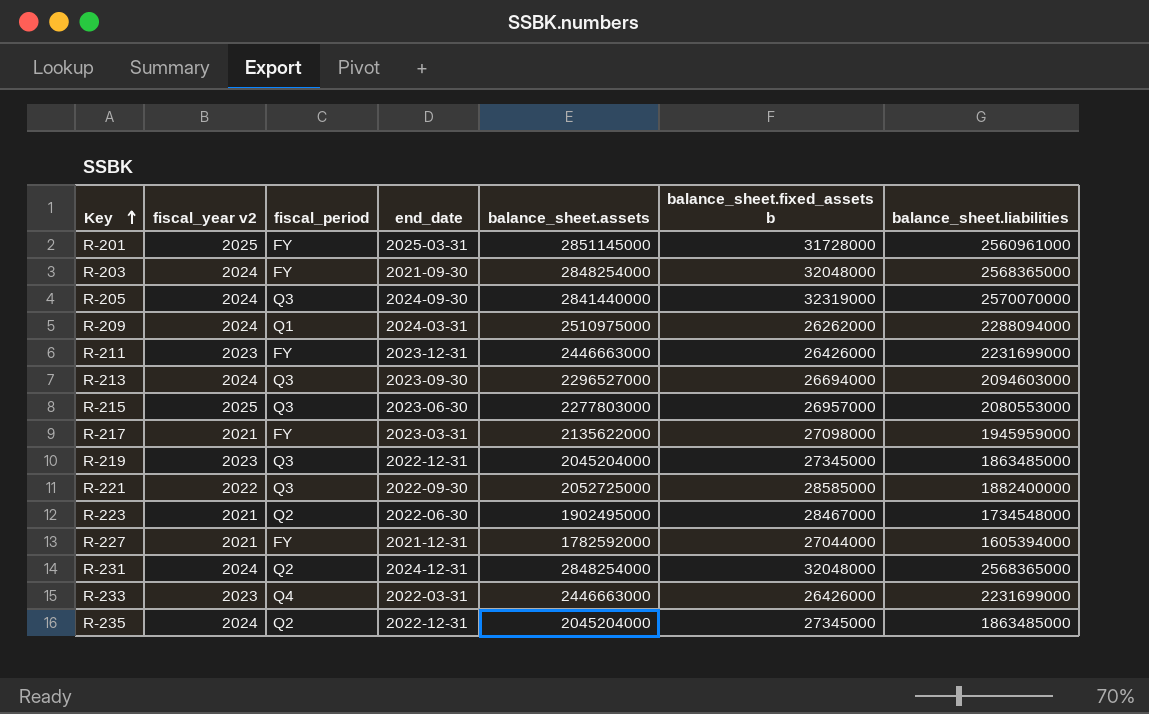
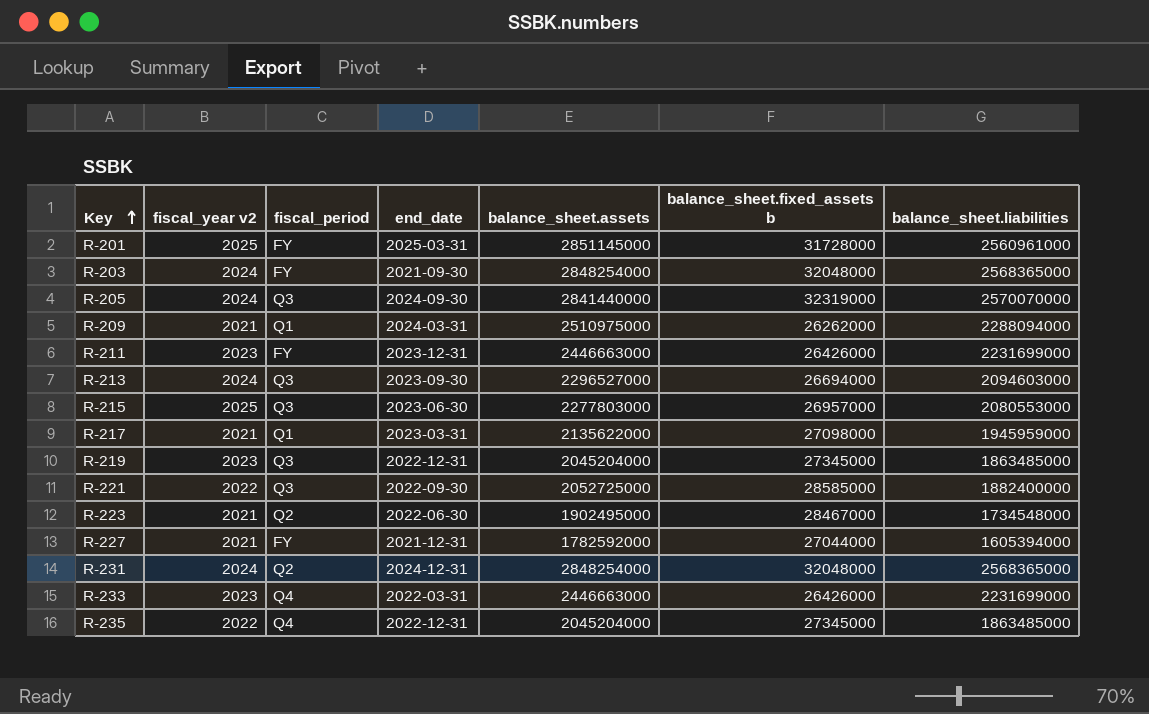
R-209 | fiscal_year v2: 2024 -> 2021
R-217 | fiscal_period: FY -> Q1
R-235 | fiscal_year v2: 2024 -> 2022
R-235 | fiscal_period: Q2 -> Q4

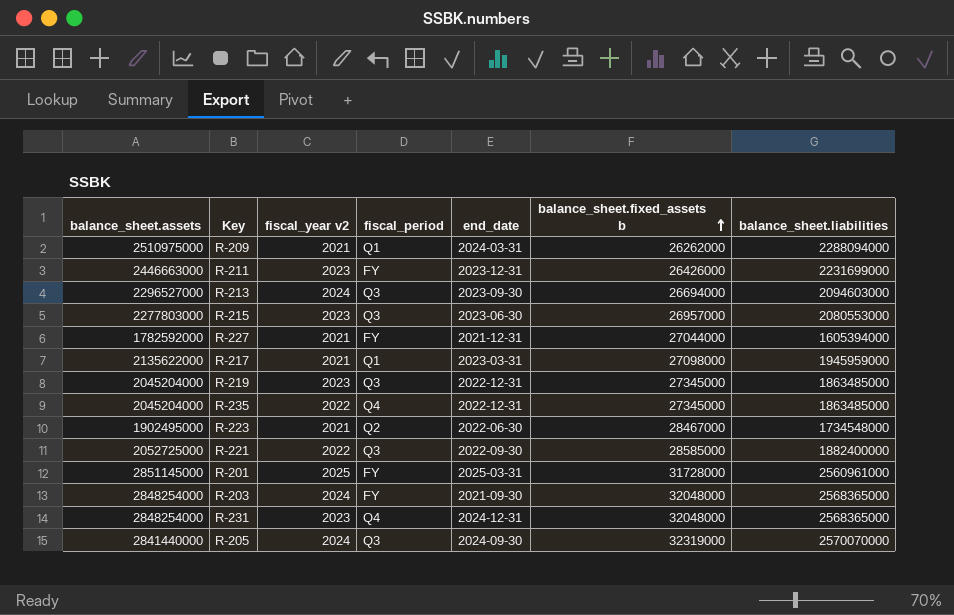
row order: Key ascending -> balance_sheet.fixed_assets b ascending
column balance_sheet.assets | position: 5 -> 1
row R-233: 2023 | Q4 | 2022-03-31 | 2446663000 | 26426000 | 2231699000 -> none
R-215 | fiscal_year v2: 2025 -> 2023
R-231 | fiscal_year v2: 2024 -> 2023
R-231 | fiscal_period: Q2 -> Q4

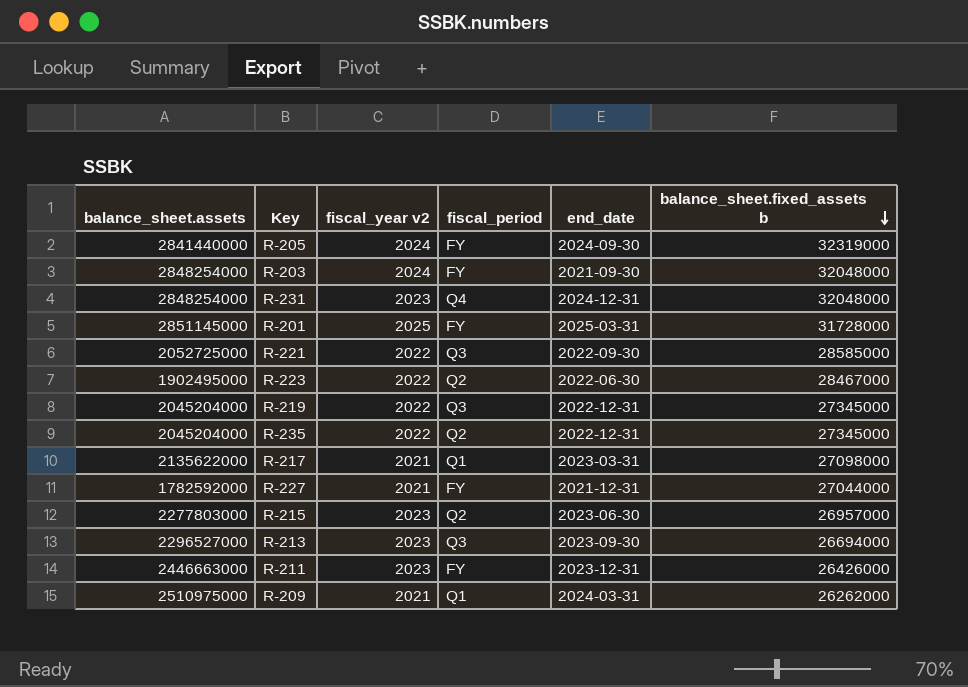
row order: balance_sheet.fixed_assets b ascending -> balance_sheet.fixed_assets b descending
column balance_sheet.liabilities | position: 7 -> none
R-205 | fiscal_period: Q3 -> FY
R-223 | fiscal_year v2: 2021 -> 2022
R-219 | fiscal_year v2: 2023 -> 2022
R-235 | fiscal_period: Q4 -> Q2
R-215 | fiscal_period: Q3 -> Q2
R-213 | fiscal_year v2: 2024 -> 2023

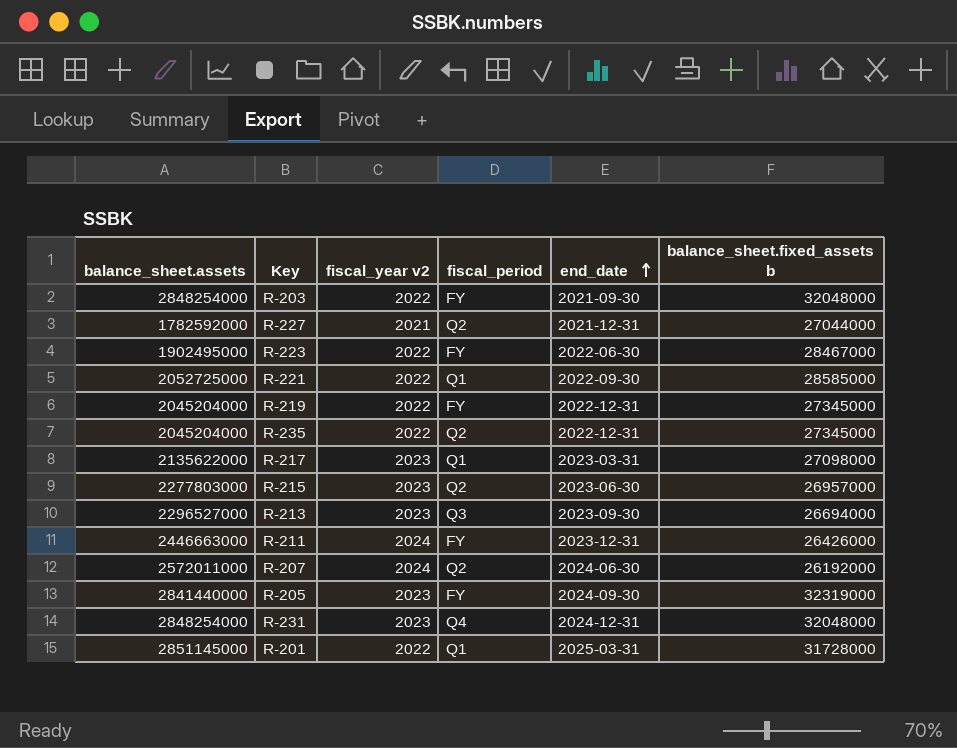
row order: balance_sheet.fixed_assets b descending -> end_date ascending
row R-209: 2510975000 | 2021 | Q1 | 2024-03-31 | 26262000 -> none
R-203 | fiscal_year v2: 2024 -> 2022
R-227 | fiscal_period: FY -> Q2
R-223 | fiscal_period: Q2 -> FY
R-221 | fiscal_period: Q3 -> Q1
R-219 | fiscal_period: Q3 -> FY
R-217 | fiscal_year v2: 2021 -> 2023
R-211 | fiscal_year v2: 2023 -> 2024
row R-207: none -> 2572011000 | 2024 | Q2 | 2024-06-30 | 26192000
R-205 | fiscal_year v2: 2024 -> 2023
R-201 | fiscal_year v2: 2025 -> 2022
R-201 | fiscal_period: FY -> Q1

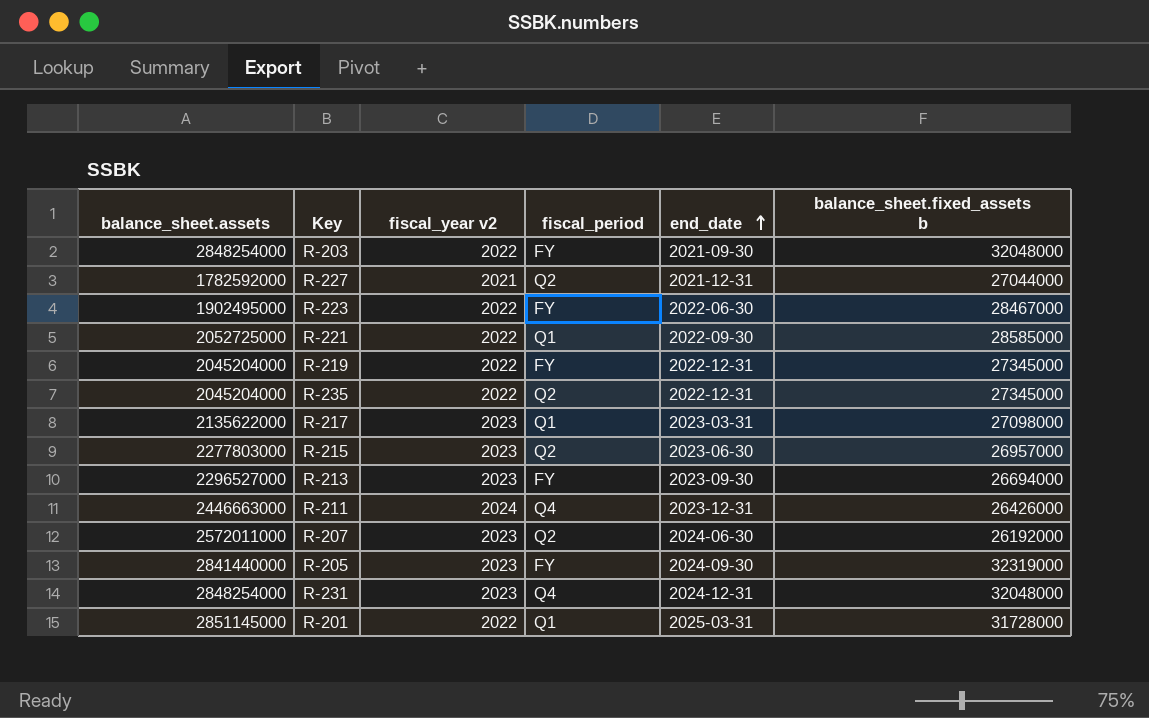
R-213 | fiscal_period: Q3 -> FY
R-211 | fiscal_period: FY -> Q4
R-207 | fiscal_year v2: 2024 -> 2023

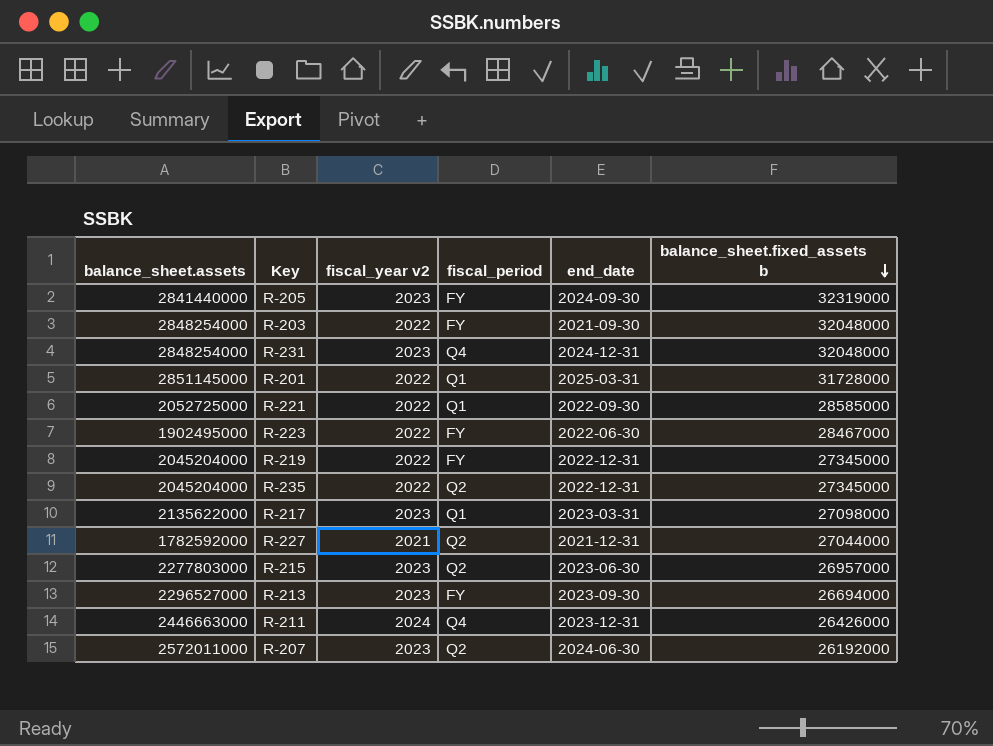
row order: end_date ascending -> balance_sheet.fixed_assets b descending

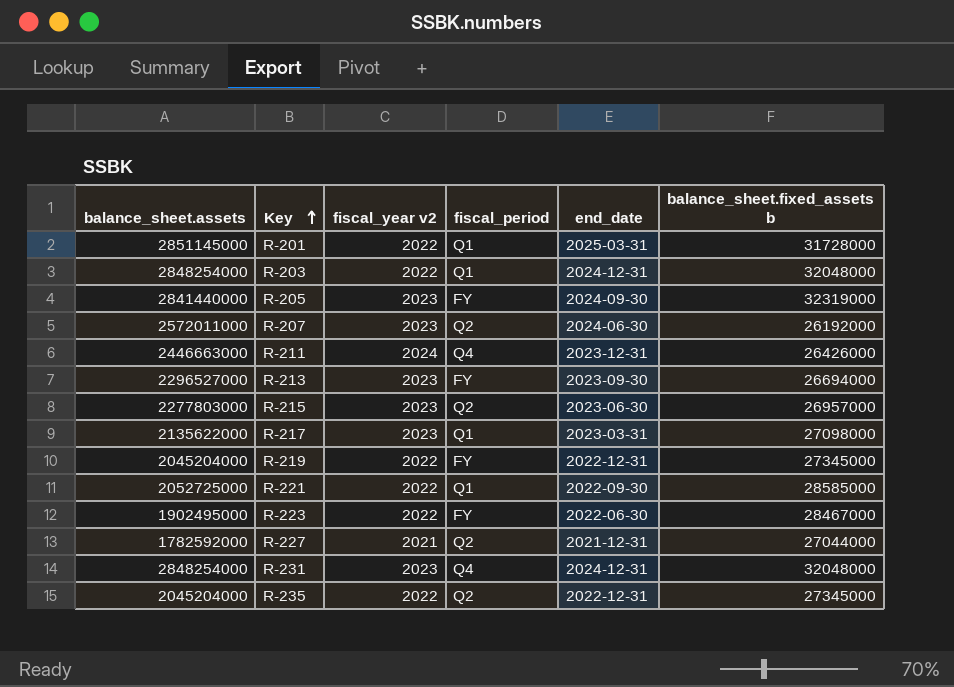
row order: balance_sheet.fixed_assets b descending -> Key ascending
R-203 | fiscal_period: FY -> Q1
R-203 | end_date: 2021-09-30 -> 2024-12-31

